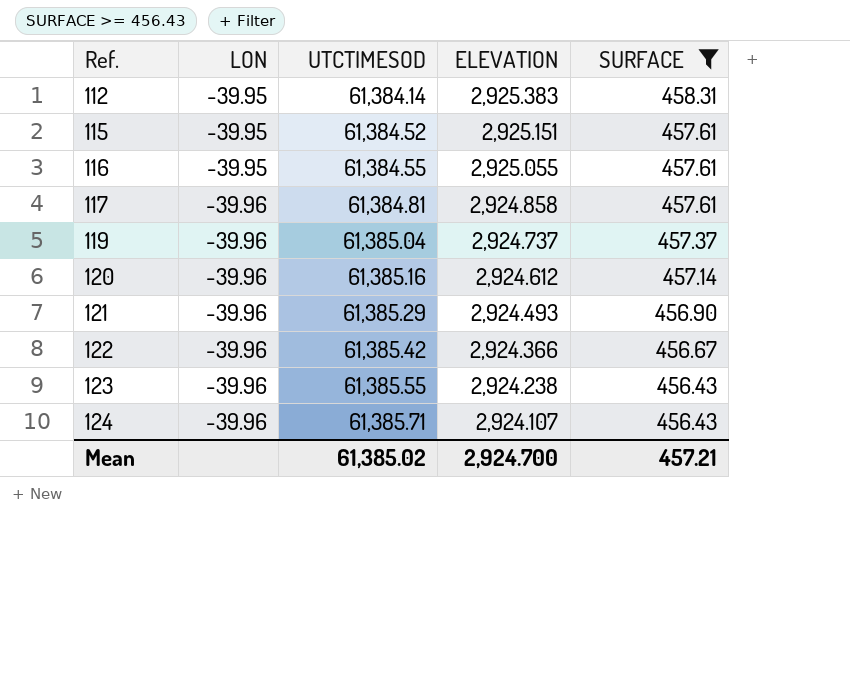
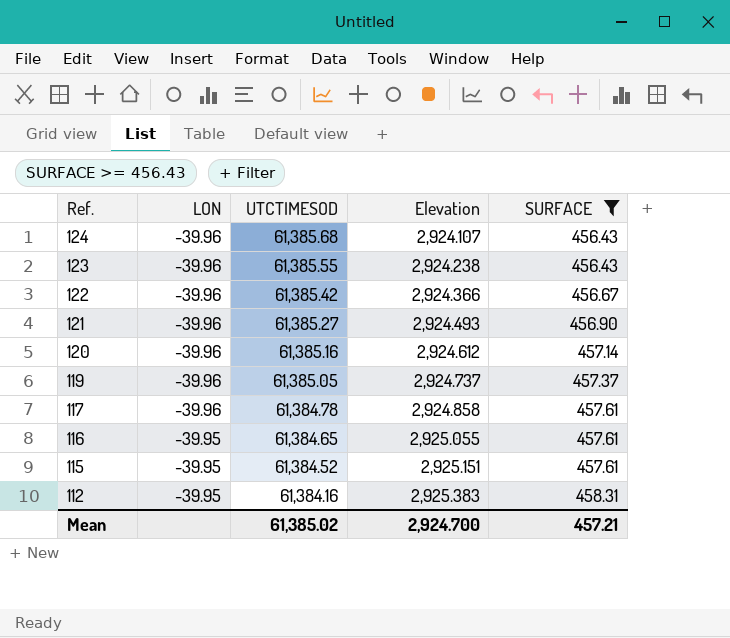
row order: Ref. ascending -> Ref. descending
column name: ELEVATION -> Elevation
124 | UTCTIMESOD: 61,385.71 -> 61,385.68
121 | UTCTIMESOD: 61,385.29 -> 61,385.27
119 | UTCTIMESOD: 61,385.04 -> 61,385.05
117 | UTCTIMESOD: 61,384.81 -> 61,384.78
116 | UTCTIMESOD: 61,384.55 -> 61,384.65
112 | UTCTIMESOD: 61,384.14 -> 61,384.16

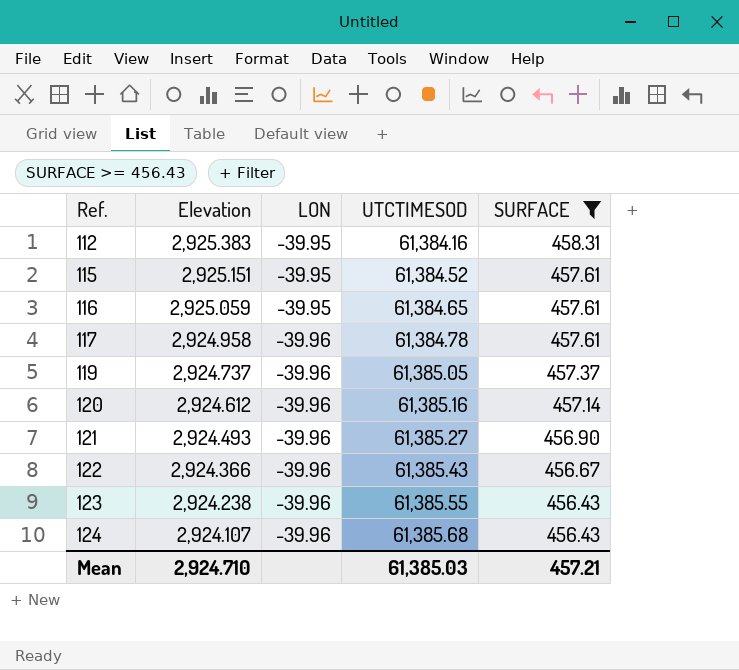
row order: Ref. descending -> Ref. ascending
column Elevation | position: 4 -> 2
116 | Elevation: 2,925.055 -> 2,925.059
117 | Elevation: 2,924.858 -> 2,924.958
122 | UTCTIMESOD: 61,385.42 -> 61,385.43
Mean | Elevation: 2,924.700 -> 2,924.710
Mean | UTCTIMESOD: 61,385.02 -> 61,385.03

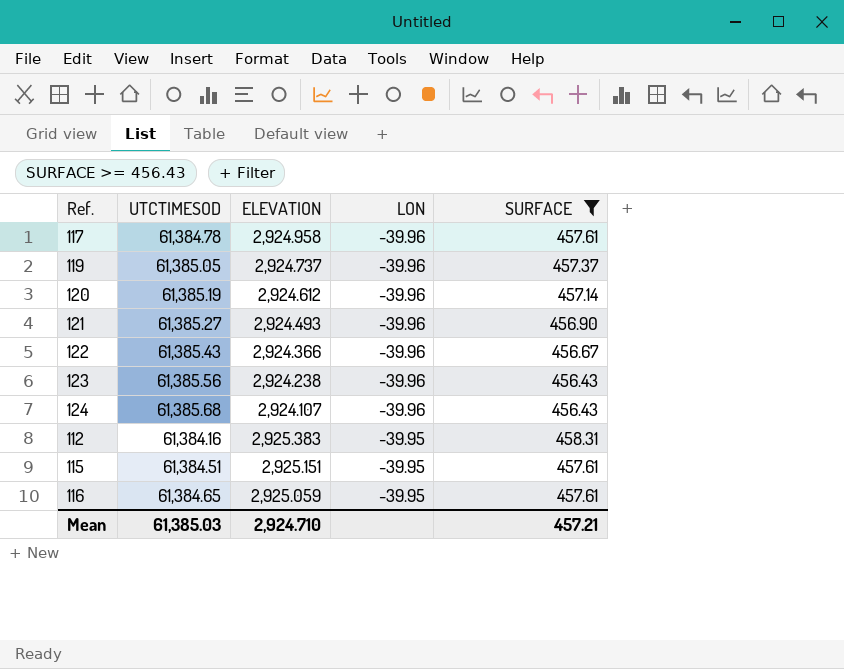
row order: Ref. ascending -> LON ascending
column UTCTIMESOD | position: 4 -> 2
column name: Elevation -> ELEVATION
120 | UTCTIMESOD: 61,385.16 -> 61,385.19
123 | UTCTIMESOD: 61,385.55 -> 61,385.56
115 | UTCTIMESOD: 61,384.52 -> 61,384.51

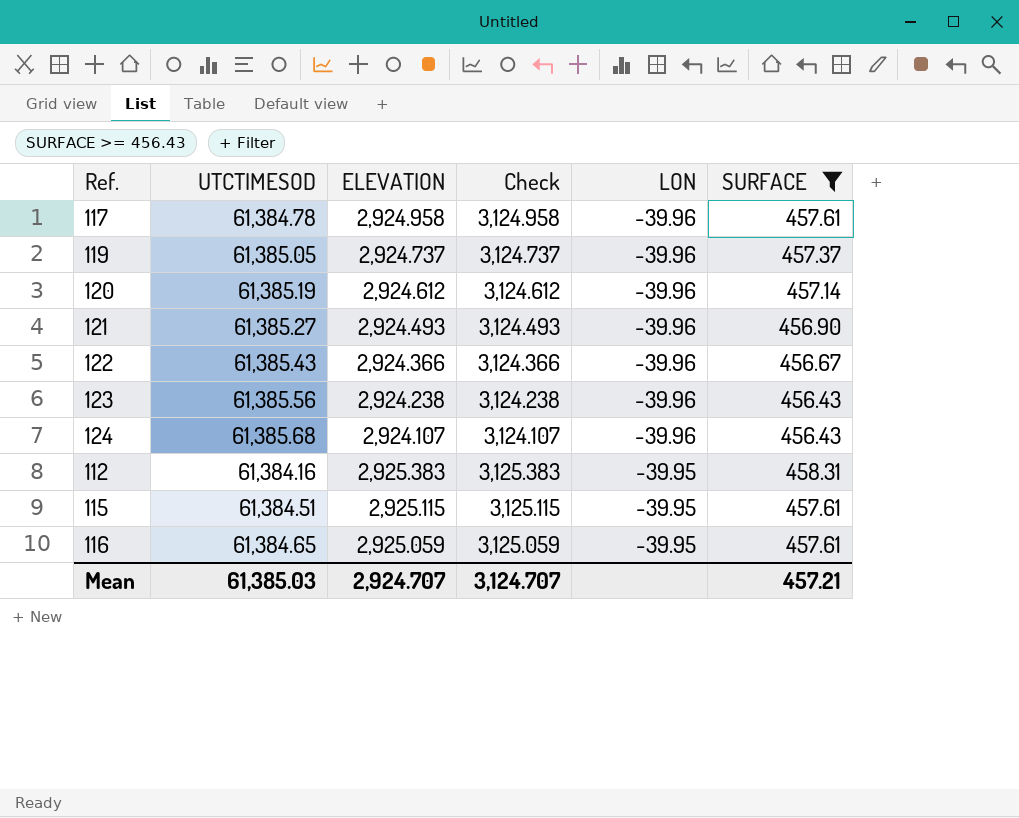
column Check | formula: none -> [ELEVATION] + 200
115 | ELEVATION: 2,925.151 -> 2,925.115
Mean | ELEVATION: 2,924.710 -> 2,924.707

